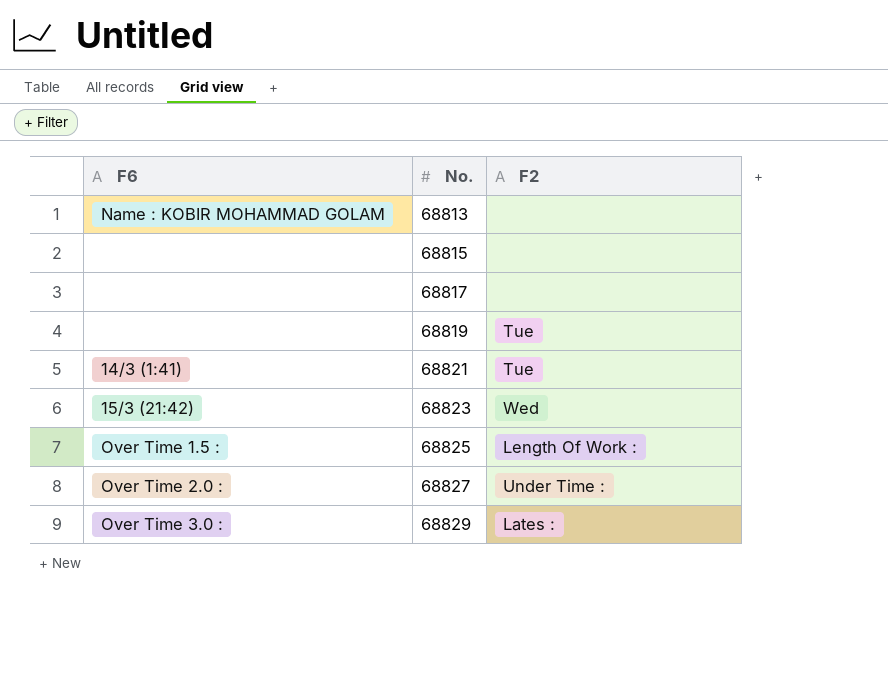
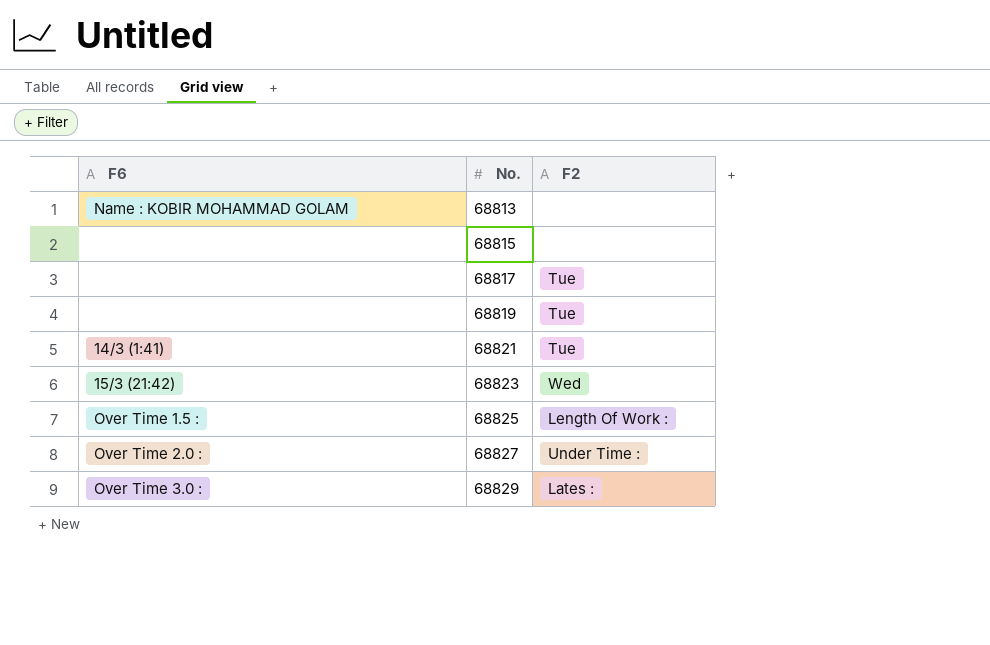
68817 | F2: none -> Tue

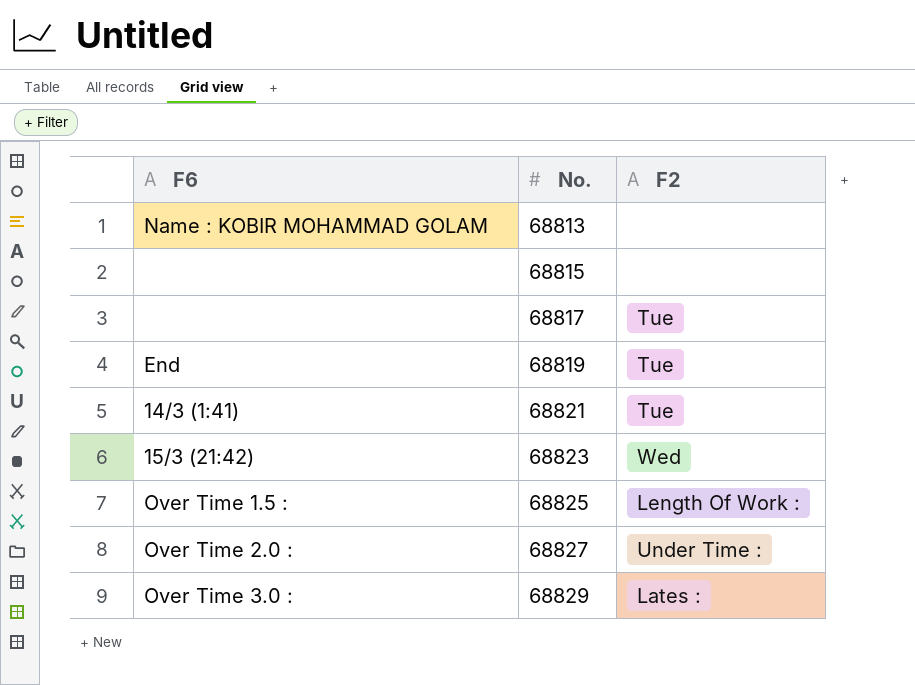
68819 | F6: none -> End

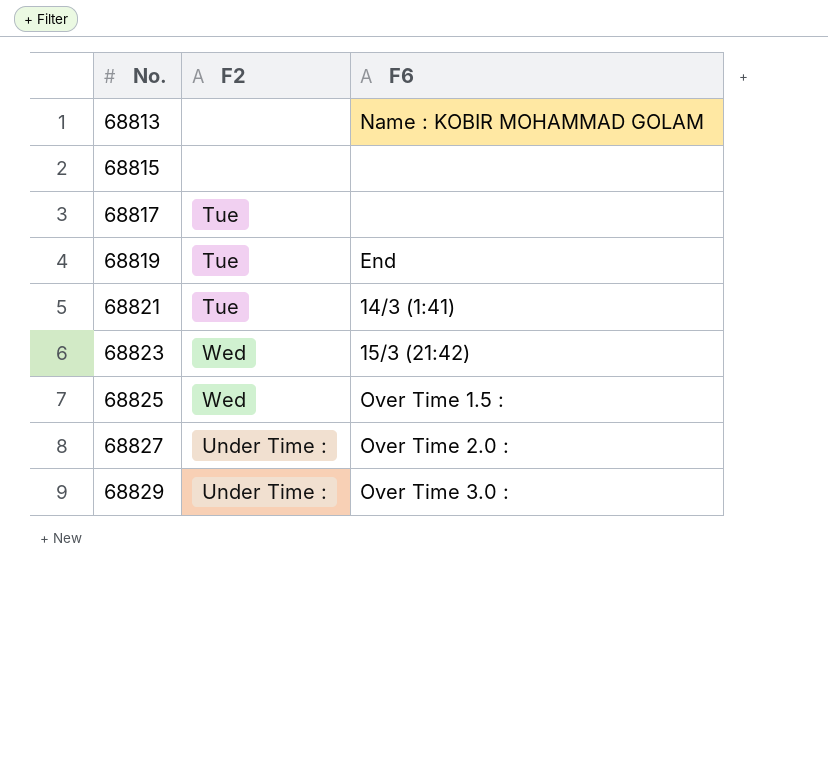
column F6 | position: 1 -> 3
68825 | F2: Length Of Work : -> Wed
68829 | F2: Lates : -> Under Time :

